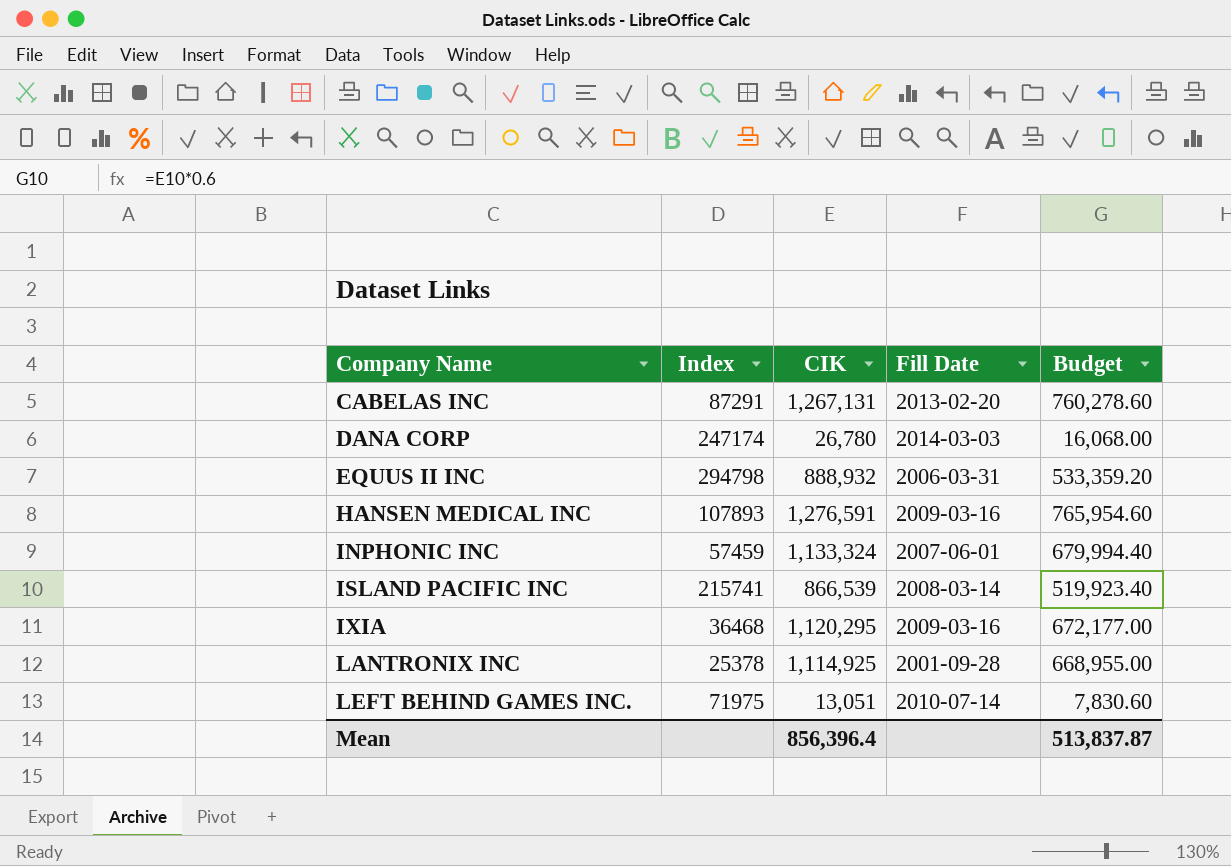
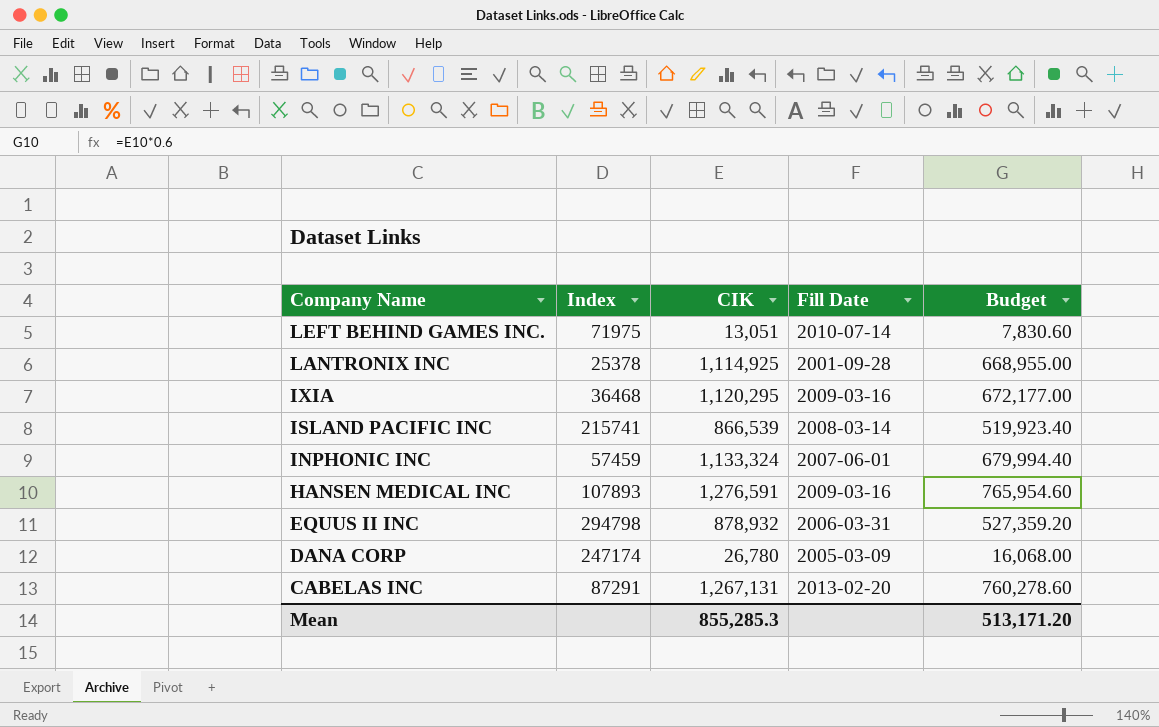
row order: Company Name ascending -> Company Name descending
EQUUS II INC | CIK: 888,932 -> 878,932
EQUUS II INC | Budget: 533,359.20 -> 527,359.20
DANA CORP | Fill Date: 2014-03-03 -> 2005-03-09
Mean | CIK: 856,396.4 -> 855,285.3
Mean | Budget: 513,837.87 -> 513,171.20

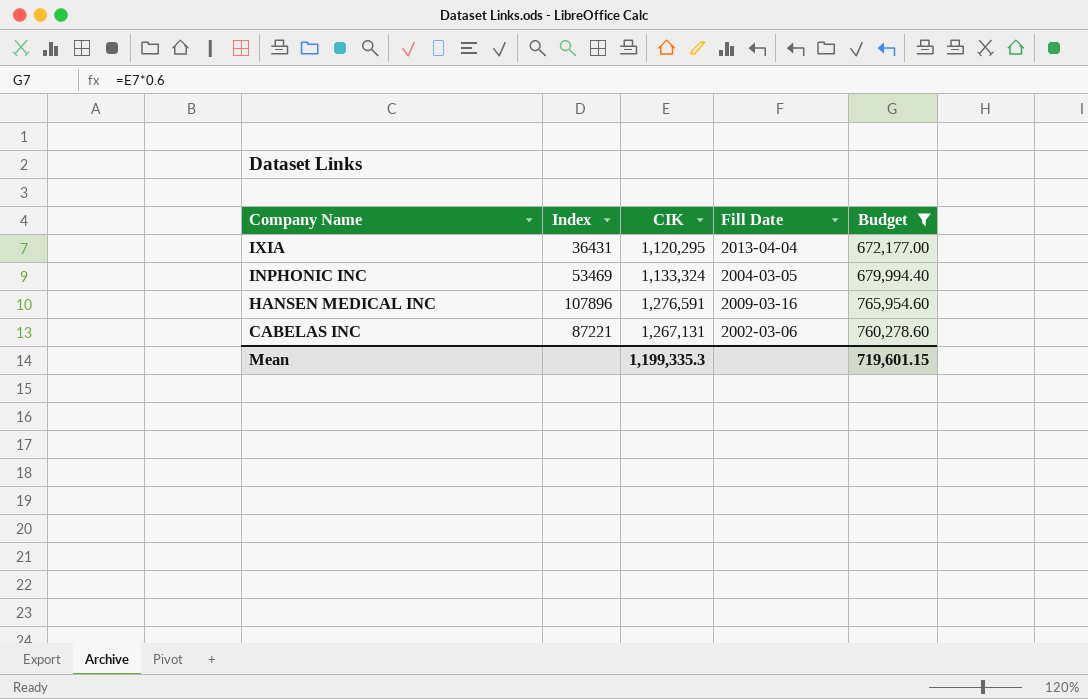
filter: none -> Budget >= 672,177.00
IXIA | Index: 36468 -> 36431
IXIA | Fill Date: 2009-03-16 -> 2013-04-04
INPHONIC INC | Index: 57459 -> 53469
INPHONIC INC | Fill Date: 2007-06-01 -> 2004-03-05
HANSEN MEDICAL INC | Index: 107893 -> 107896
CABELAS INC | Index: 87291 -> 87221
CABELAS INC | Fill Date: 2013-02-20 -> 2002-03-06
Mean | CIK: 855,285.3 -> 1,199,335.3
Mean | Budget: 513,171.20 -> 719,601.15

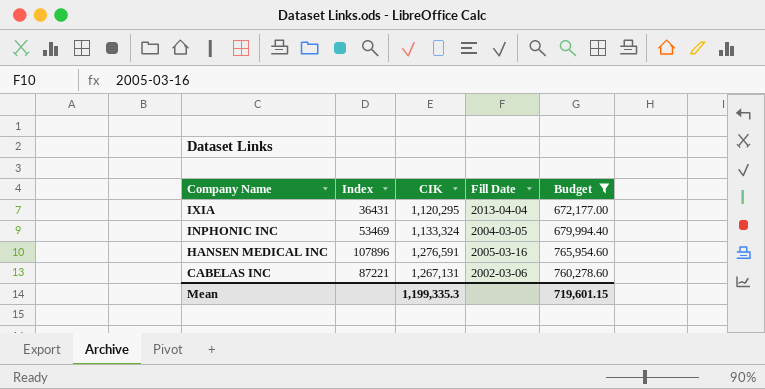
HANSEN MEDICAL INC | Fill Date: 2009-03-16 -> 2005-03-16

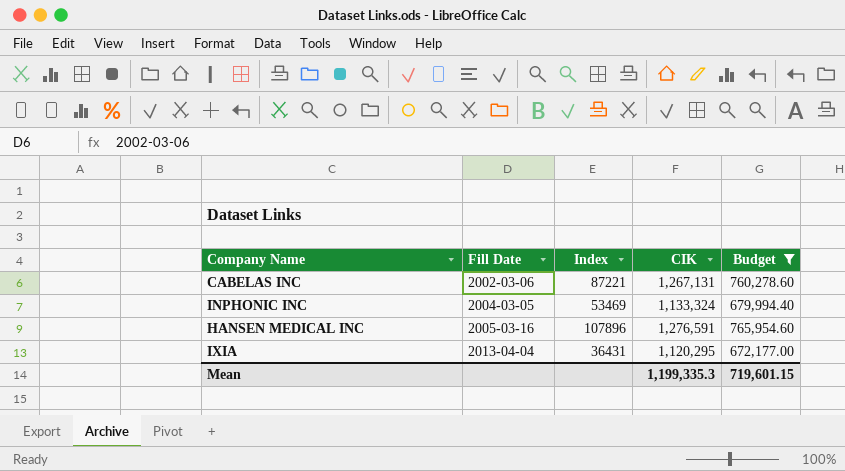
row order: Company Name descending -> Fill Date ascending
column Fill Date | position: 4 -> 2

